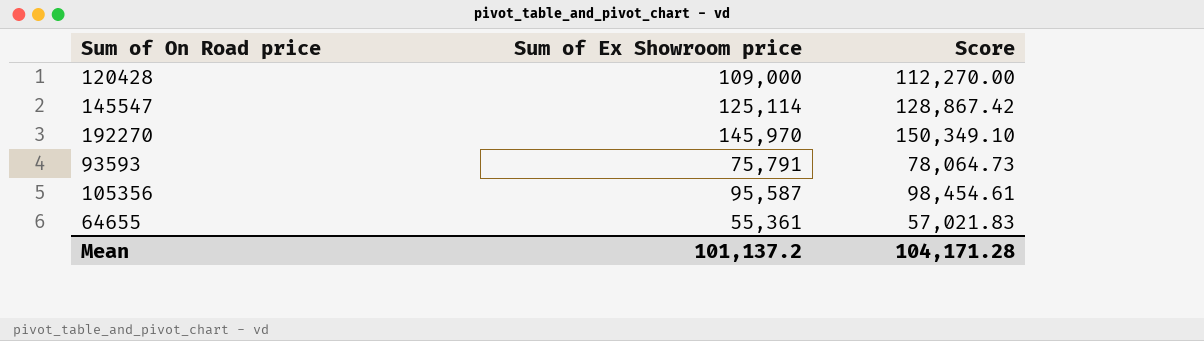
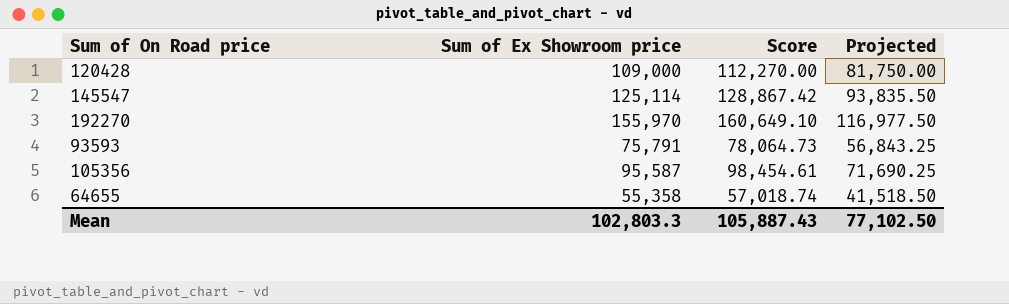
column Projected | formula: none -> [Sum of Ex Showroom price] * 0.75
192270 | Sum of Ex Showroom price: 145,970 -> 155,970
192270 | Score: 150,349.10 -> 160,649.10
64655 | Sum of Ex Showroom price: 55,361 -> 55,358
64655 | Score: 57,021.83 -> 57,018.74
Mean | Sum of Ex Showroom price: 101,137.2 -> 102,803.3
Mean | Score: 104,171.28 -> 105,887.43

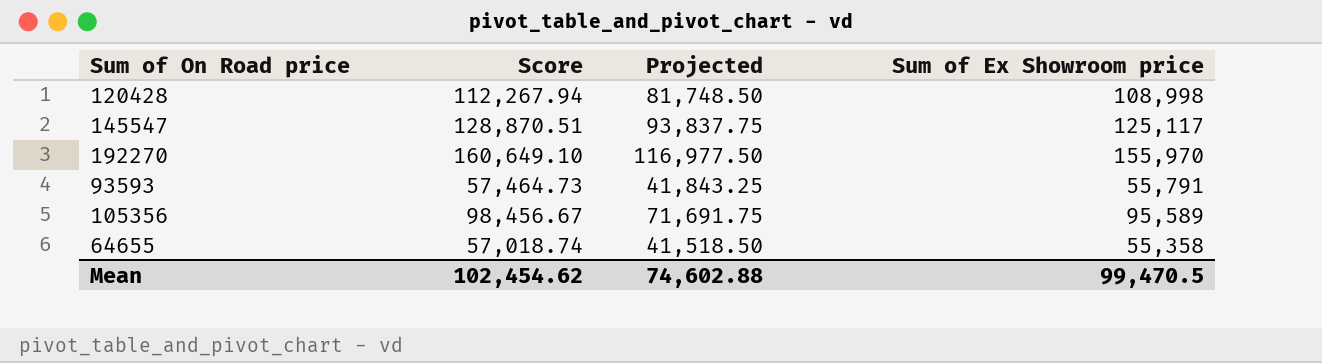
column Sum of Ex Showroom price | position: 2 -> 4
120428 | Score: 112,270.00 -> 112,267.94
120428 | Projected: 81,750.00 -> 81,748.50
120428 | Sum of Ex Showroom price: 109,000 -> 108,998
145547 | Score: 128,867.42 -> 128,870.51
145547 | Projected: 93,835.50 -> 93,837.75
145547 | Sum of Ex Showroom price: 125,114 -> 125,117
93593 | Score: 78,064.73 -> 57,464.73
93593 | Projected: 56,843.25 -> 41,843.25
93593 | Sum of Ex Showroom price: 75,791 -> 55,791
105356 | Score: 98,454.61 -> 98,456.67
105356 | Projected: 71,690.25 -> 71,691.75
105356 | Sum of Ex Showroom price: 95,587 -> 95,589
Mean | Score: 105,887.43 -> 102,454.62
Mean | Projected: 77,102.50 -> 74,602.88
Mean | Sum of Ex Showroom price: 102,803.3 -> 99,470.5

